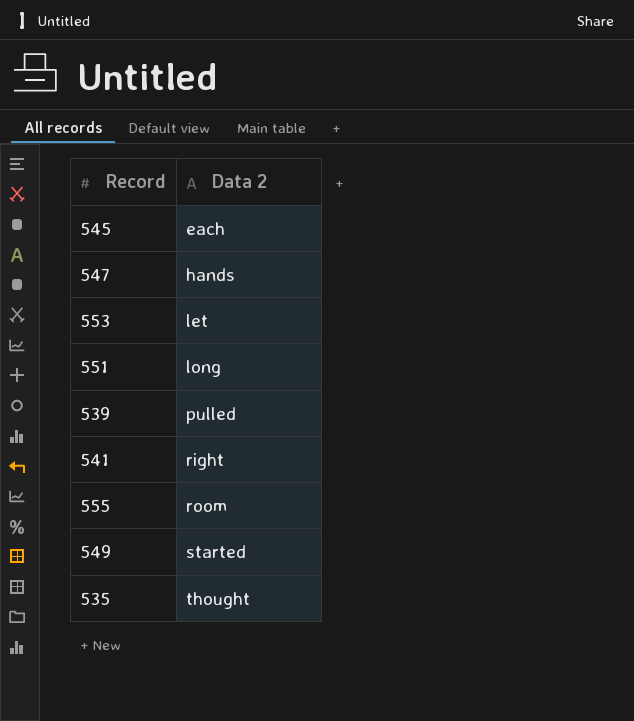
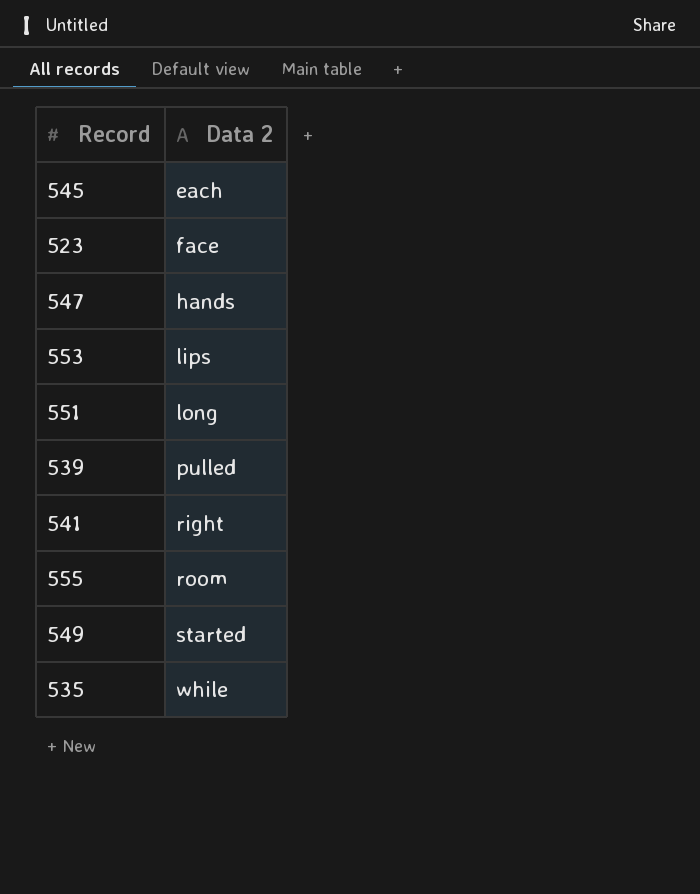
row 523: none -> face
553 | Data 2: let -> lips
535 | Data 2: thought -> while

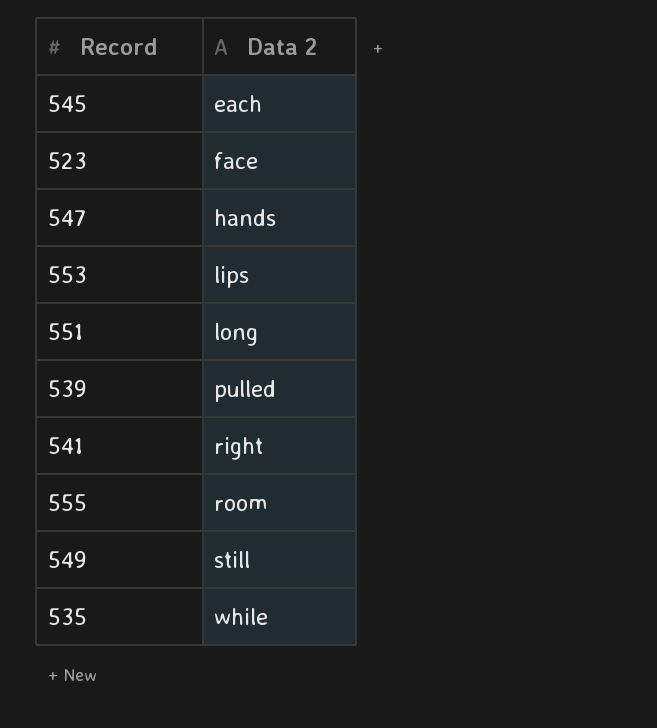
549 | Data 2: started -> still

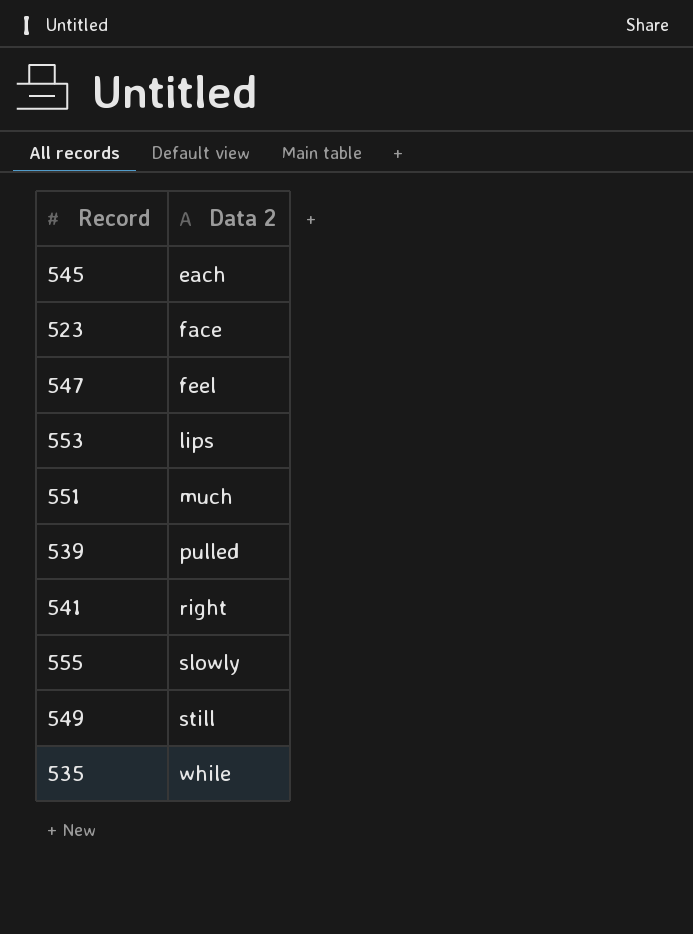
547 | Data 2: hands -> feel
551 | Data 2: long -> much
555 | Data 2: room -> slowly

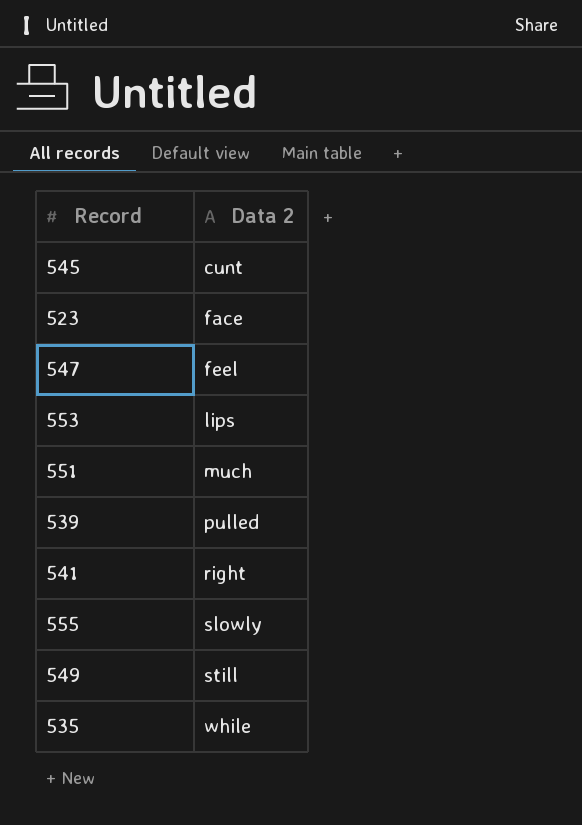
545 | Data 2: each -> cunt

